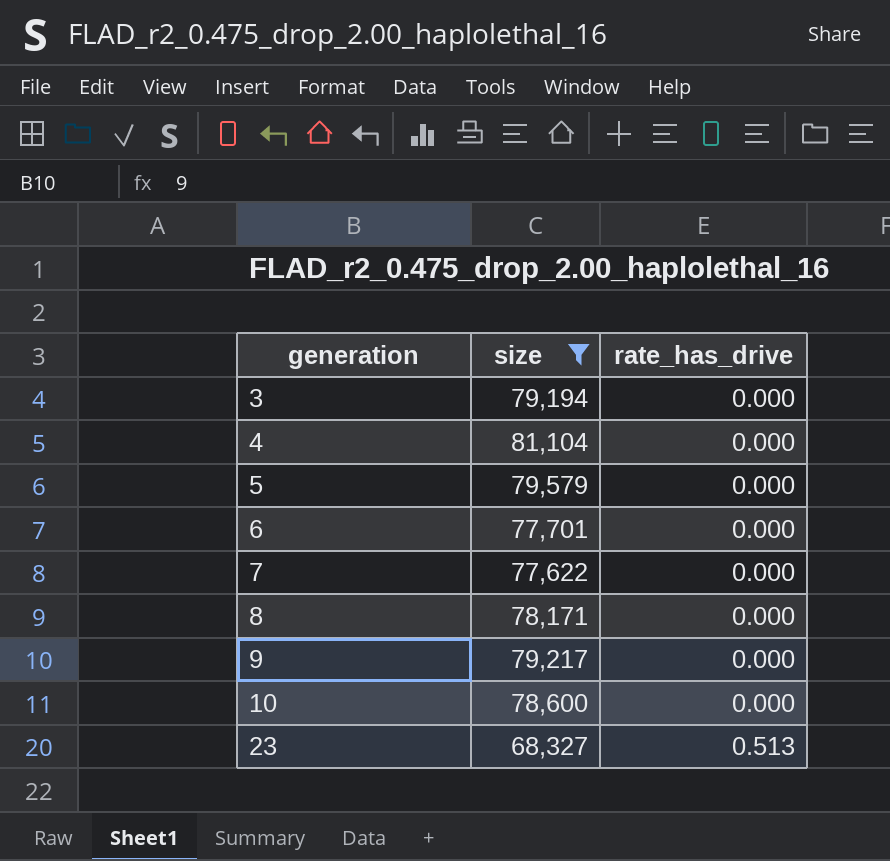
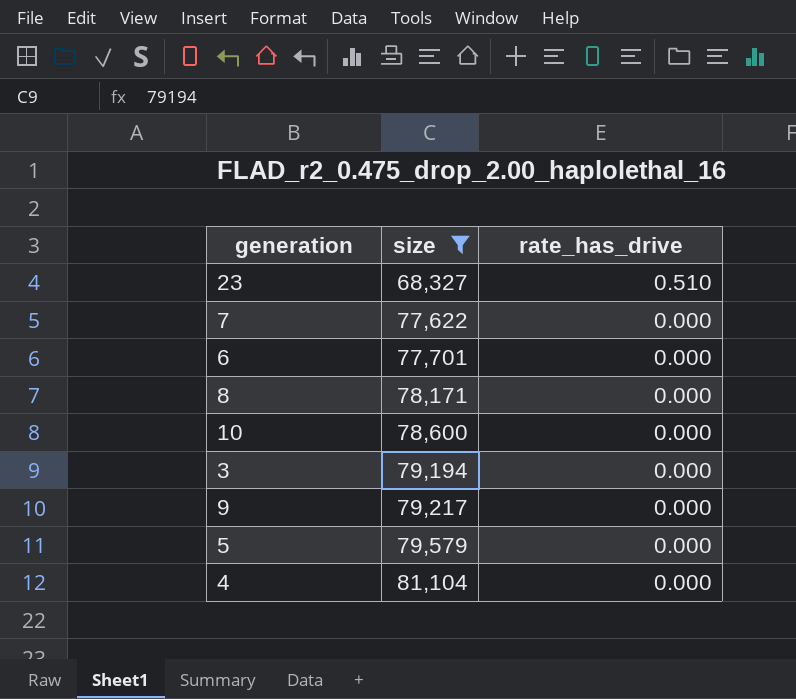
row order: generation ascending -> size ascending
23 | rate_has_drive: 0.513 -> 0.510

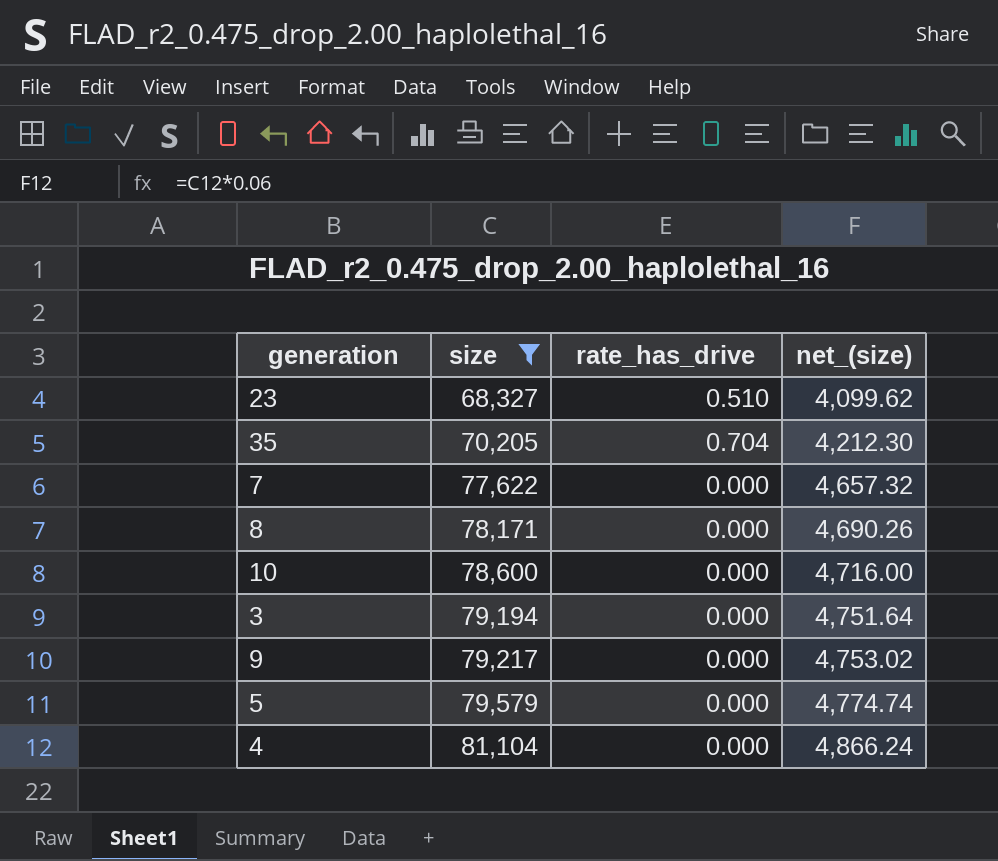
column net_(size) | formula: none -> [size] * 0.06
row 6: 77,701 | 0.000 -> none
row 35: none -> 70,205 | 0.704 | 4,212.30

